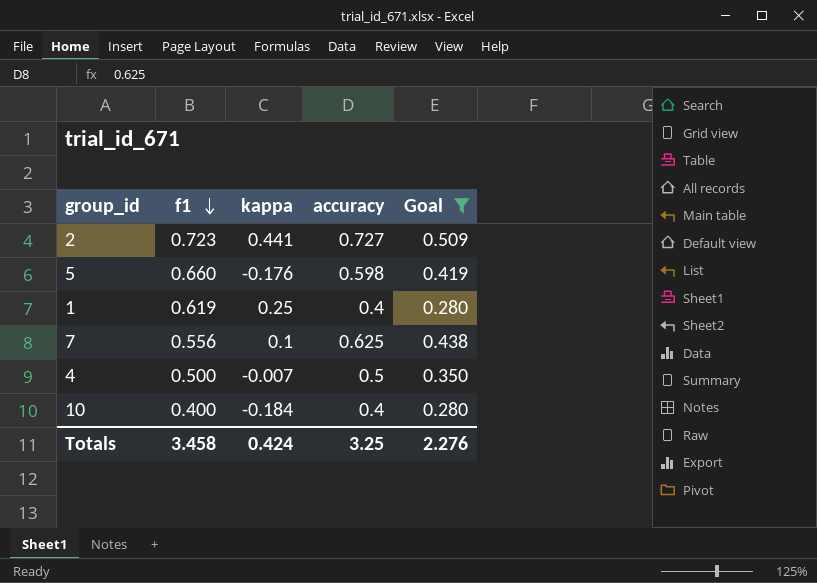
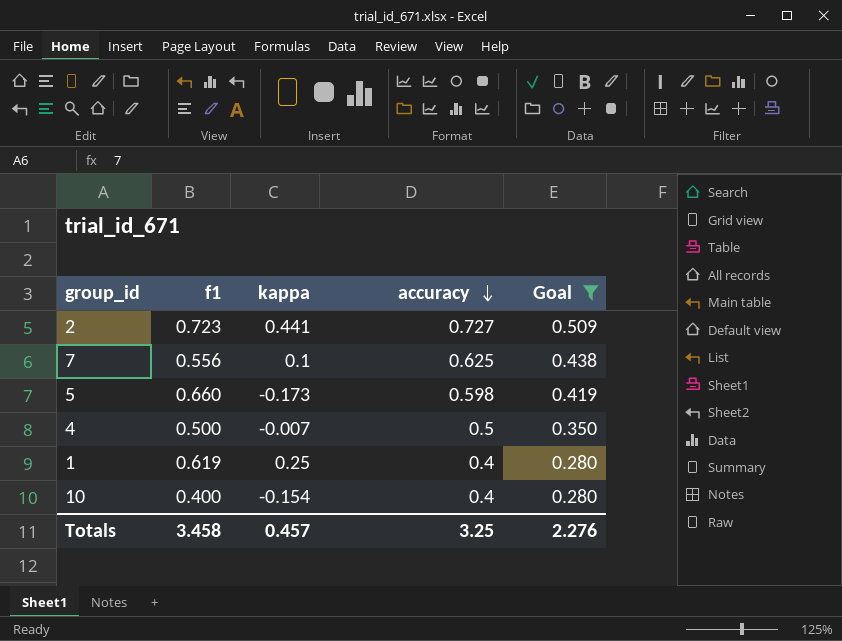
row order: f1 descending -> accuracy descending
5 | kappa: -0.176 -> -0.173
10 | kappa: -0.184 -> -0.154
Totals | kappa: 0.424 -> 0.457

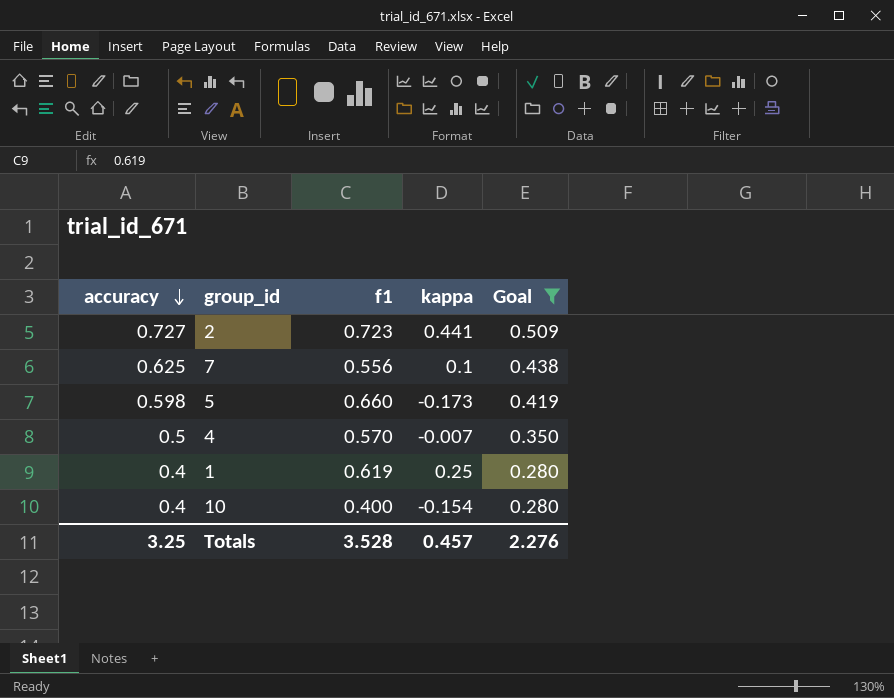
column accuracy | position: 4 -> 1
4 | f1: 0.500 -> 0.570
Totals | f1: 3.458 -> 3.528

